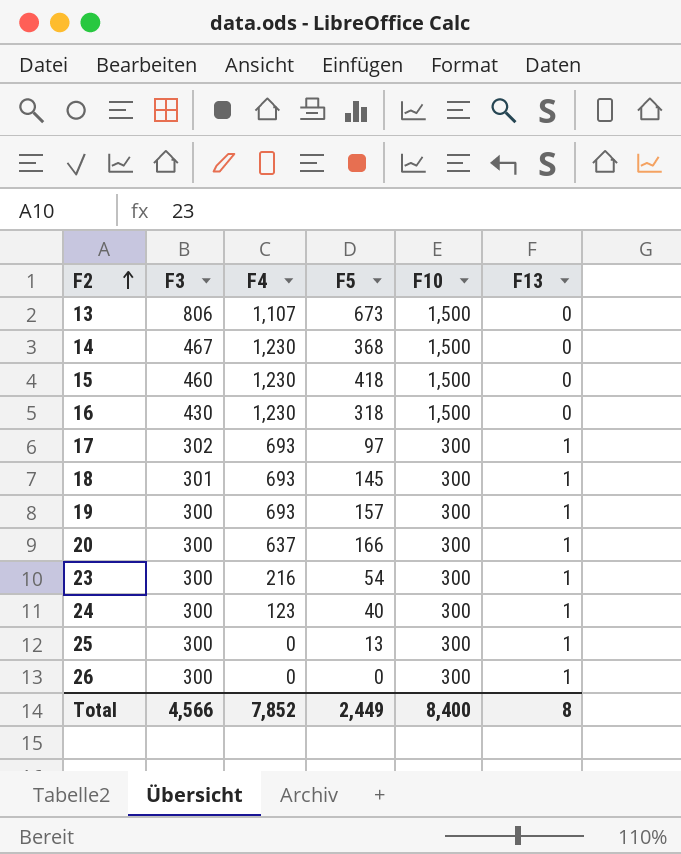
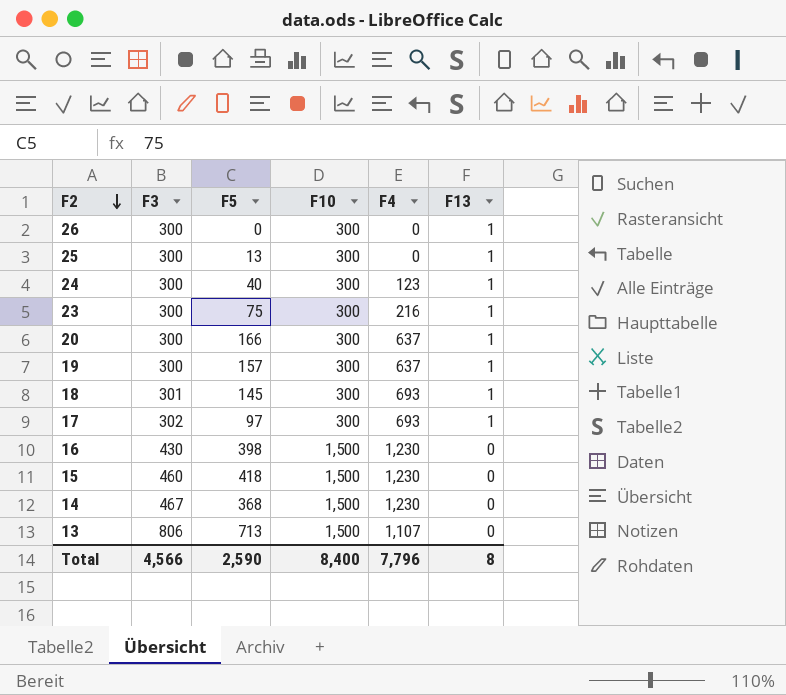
row order: F2 ascending -> F2 descending
column F4 | position: 3 -> 5
23 | F5: 54 -> 75
19 | F4: 693 -> 637
16 | F5: 318 -> 398
13 | F5: 673 -> 713
Total | F5: 2,449 -> 2,590
Total | F4: 7,852 -> 7,796

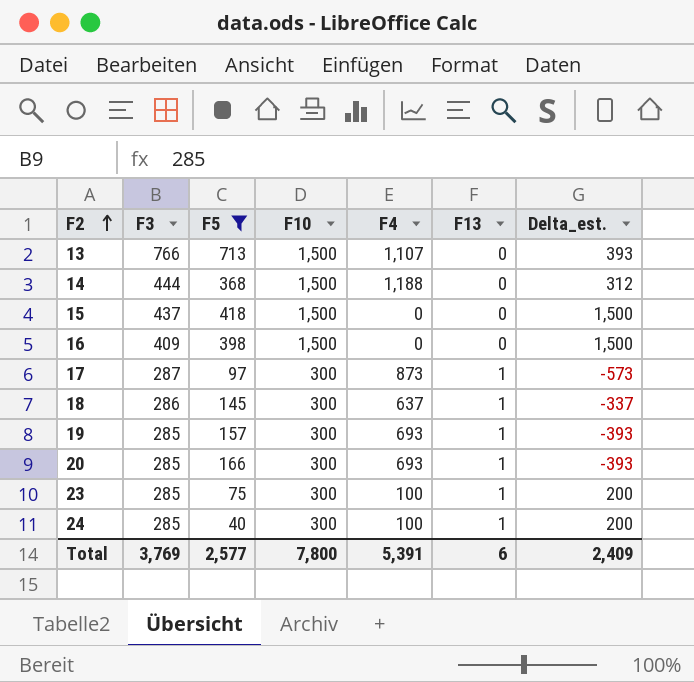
filter: none -> F5 >= 40
row order: F2 descending -> F2 ascending
column Delta_est. | formula: none -> [F10] - [F4]
13 | F3: 806 -> 766
14 | F3: 467 -> 444
14 | F4: 1,230 -> 1,188
15 | F3: 460 -> 437
15 | F4: 1,230 -> 0
16 | F3: 430 -> 409
16 | F4: 1,230 -> 0
17 | F3: 302 -> 287
17 | F4: 693 -> 873
18 | F3: 301 -> 286
18 | F4: 693 -> 637
19 | F3: 300 -> 285
19 | F4: 637 -> 693
20 | F3: 300 -> 285
20 | F4: 637 -> 693
23 | F3: 300 -> 285
23 | F4: 216 -> 100
24 | F3: 300 -> 285
24 | F4: 123 -> 100
Total | F3: 4,566 -> 3,769
Total | F5: 2,590 -> 2,577
Total | F10: 8,400 -> 7,800
Total | F4: 7,796 -> 5,391
Total | F13: 8 -> 6

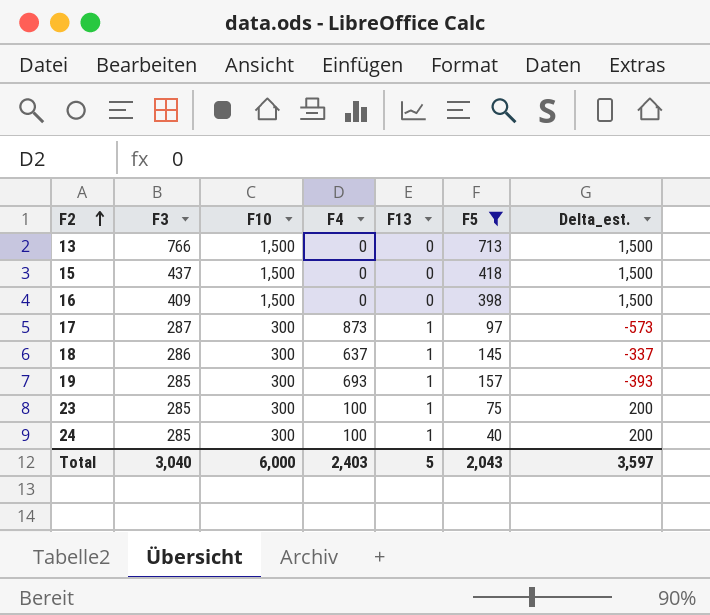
column F5 | position: 3 -> 6
row 14: 444 | 368 | 1,500 | 1,188 | 0 | 312 -> none
row 20: 285 | 166 | 300 | 693 | 1 | -393 -> none
13 | F4: 1,107 -> 0
13 | Delta_est.: 393 -> 1,500
Total | F3: 3,769 -> 3,040
Total | F10: 7,800 -> 6,000
Total | F4: 5,391 -> 2,403
Total | F13: 6 -> 5
Total | F5: 2,577 -> 2,043
Total | Delta_est.: 2,409 -> 3,597

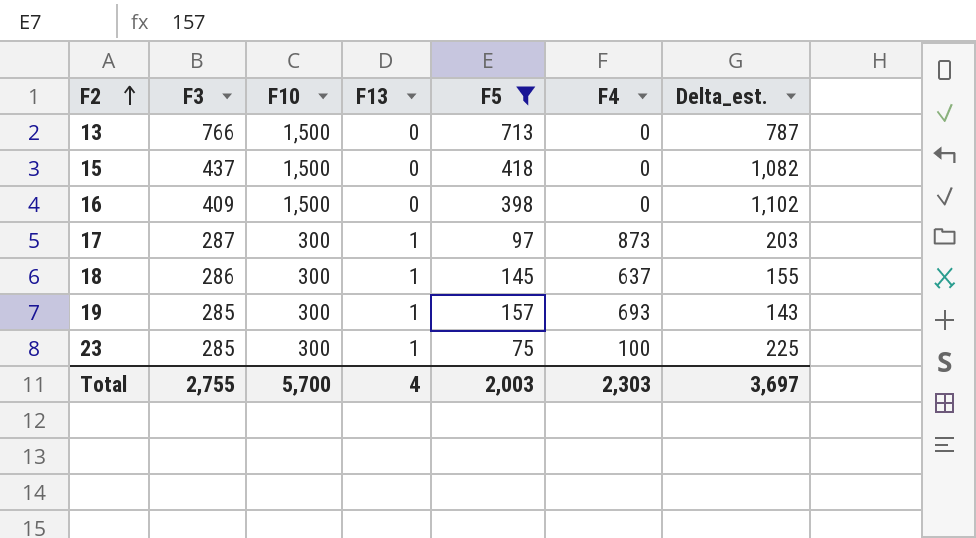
column F4 | position: 4 -> 6
column Delta_est. | formula: [F10] - [F4] -> [F10] - [F5]
row 24: 285 | 300 | 100 | 1 | 40 | 200 -> none
Total | F3: 3,040 -> 2,755
Total | F10: 6,000 -> 5,700
Total | F13: 5 -> 4
Total | F5: 2,043 -> 2,003
Total | F4: 2,403 -> 2,303
Total | Delta_est.: 3,597 -> 3,697

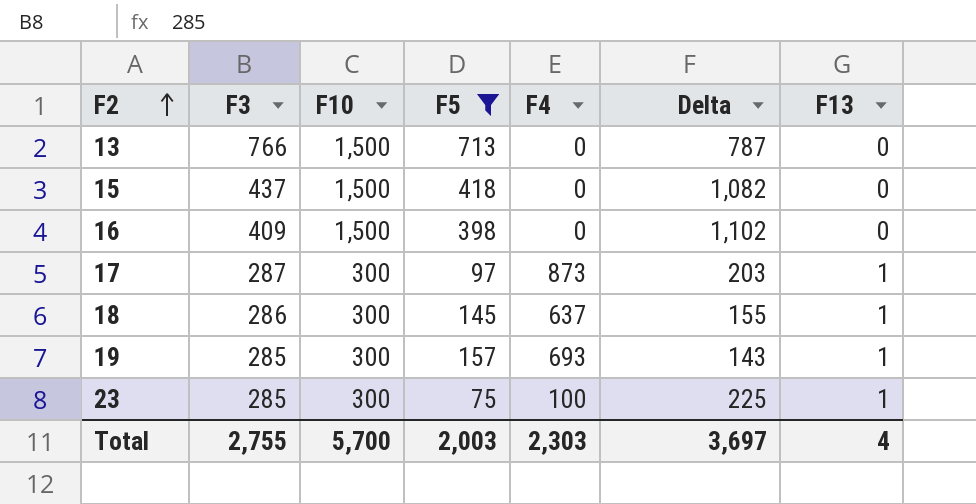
column name: Delta_est. -> Delta
column F13 | position: 4 -> 7

